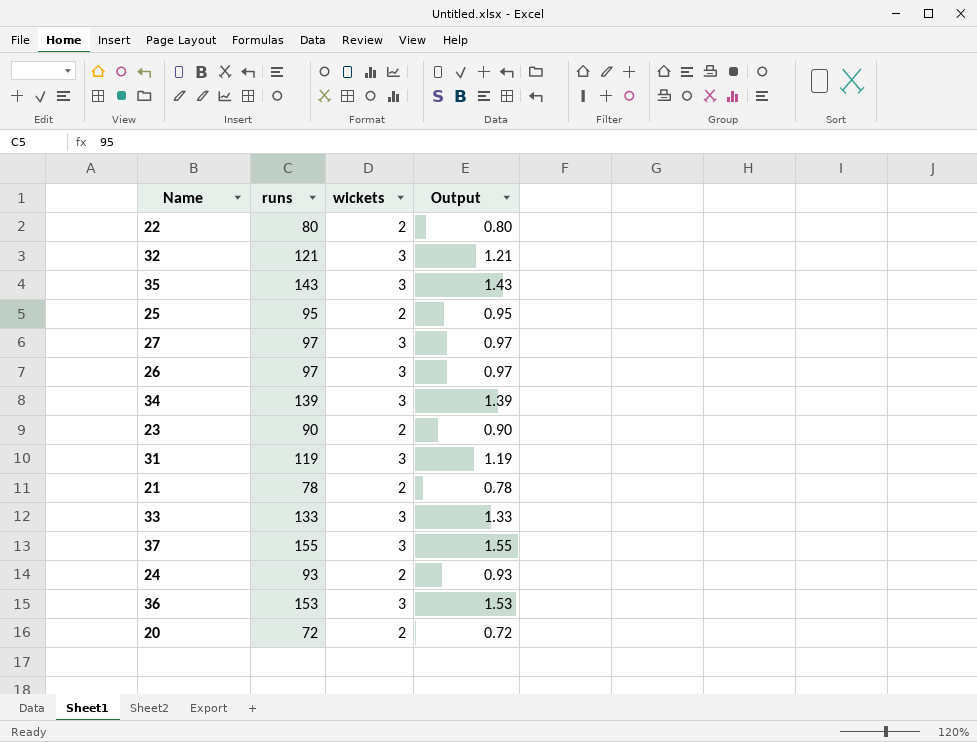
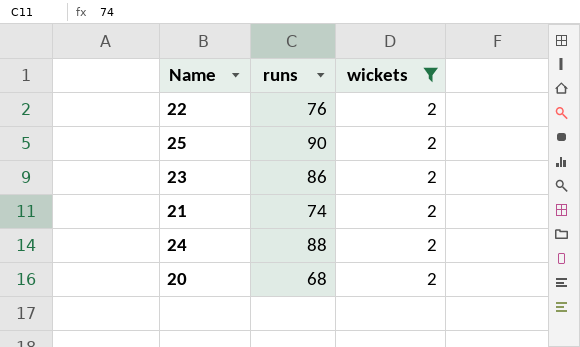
filter: none -> wickets = 2
column Output | formula: [runs] * 0.01 -> none
22 | runs: 80 -> 76
25 | runs: 95 -> 90
23 | runs: 90 -> 86
21 | runs: 78 -> 74
24 | runs: 93 -> 88
20 | runs: 72 -> 68

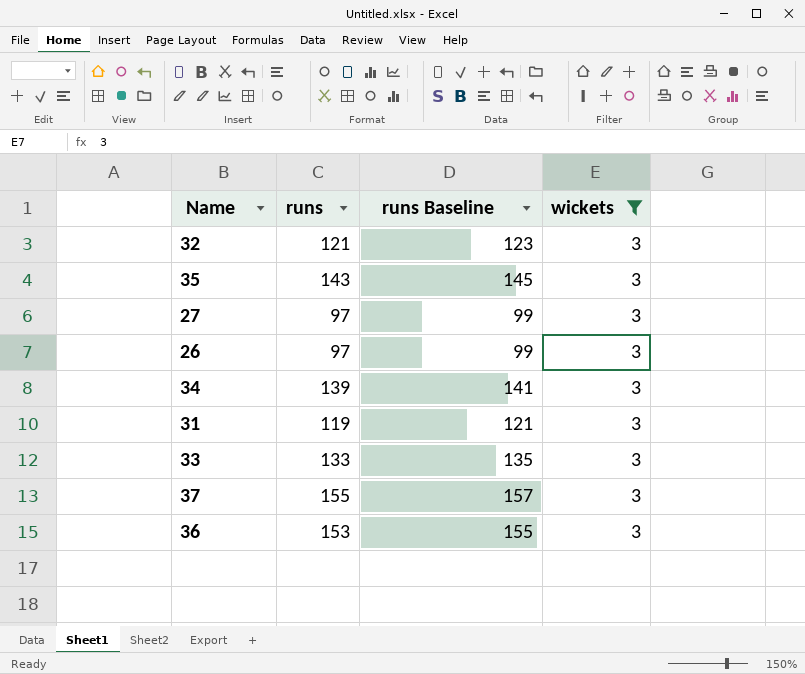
filter: wickets = 2 -> wickets = 3
column runs Baseline | formula: none -> [runs] + 2

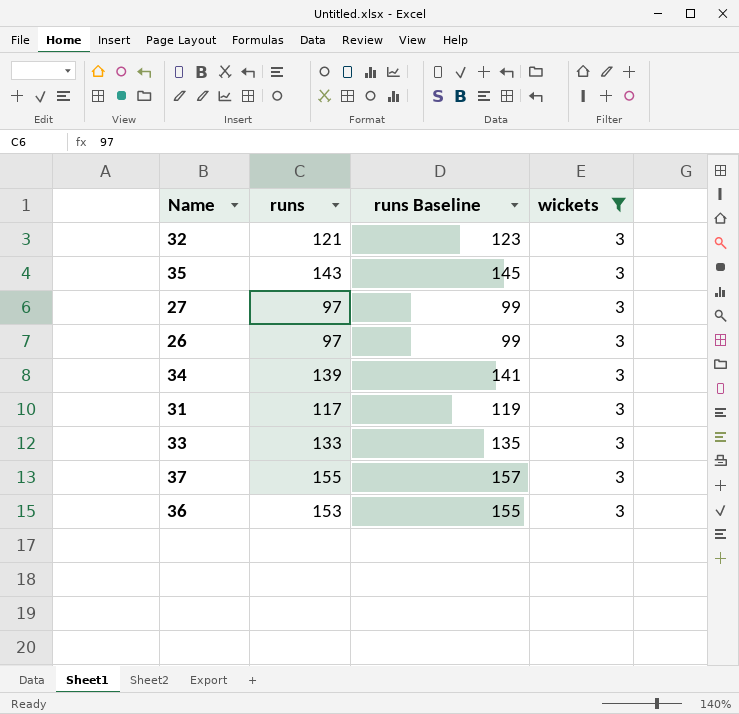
31 | runs: 119 -> 117
31 | runs Baseline: 121 -> 119

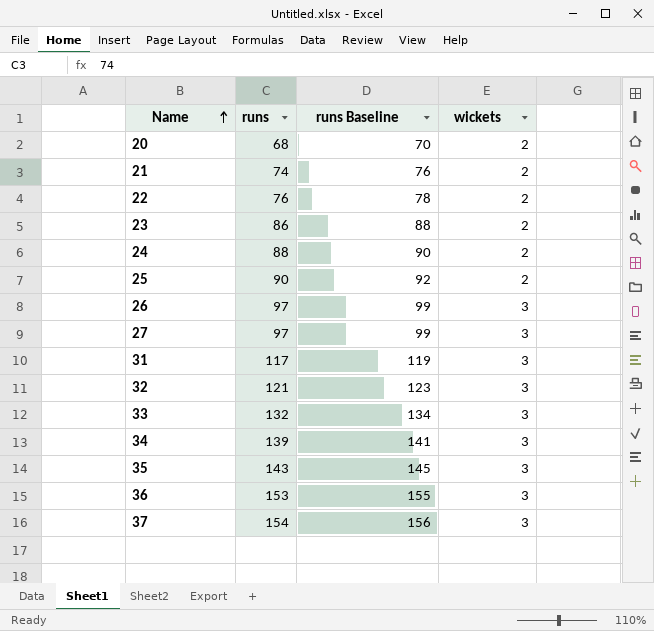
filter: wickets = 3 -> none
row order: none -> Name ascending
33 | runs: 133 -> 132
33 | runs Baseline: 135 -> 134
37 | runs: 155 -> 154
37 | runs Baseline: 157 -> 156

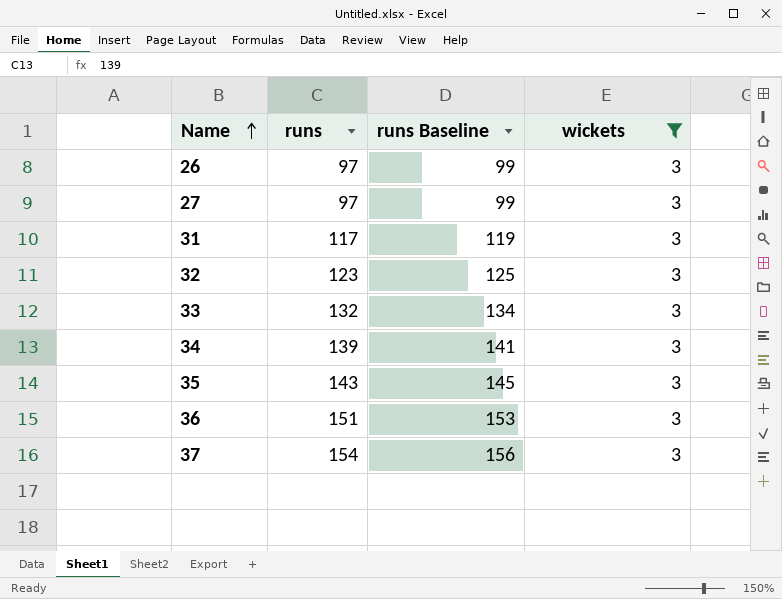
filter: none -> wickets = 3
32 | runs: 121 -> 123
32 | runs Baseline: 123 -> 125
36 | runs: 153 -> 151
36 | runs Baseline: 155 -> 153

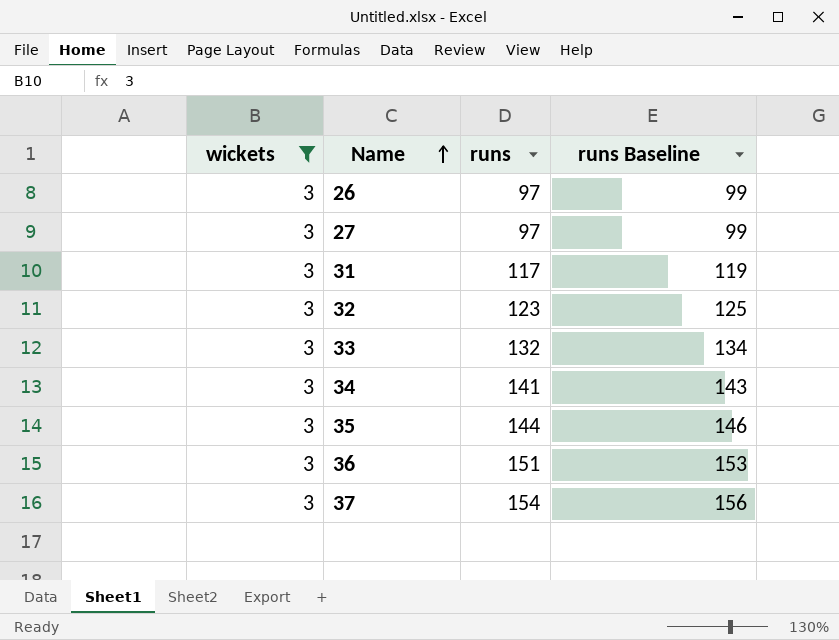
column wickets | position: 4 -> 1
34 | runs: 139 -> 141
34 | runs Baseline: 141 -> 143
35 | runs: 143 -> 144
35 | runs Baseline: 145 -> 146

